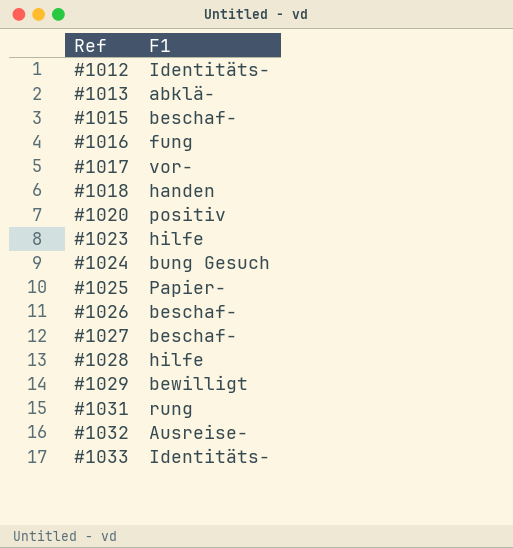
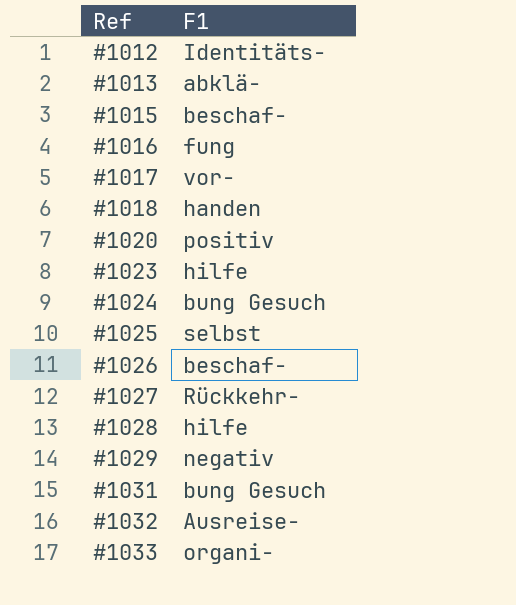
#1025 | F1: Papier- -> selbst
#1027 | F1: beschaf- -> Rückkehr-
#1029 | F1: bewilligt -> negativ
#1031 | F1: rung -> bung Gesuch
#1033 | F1: Identitäts- -> organi-

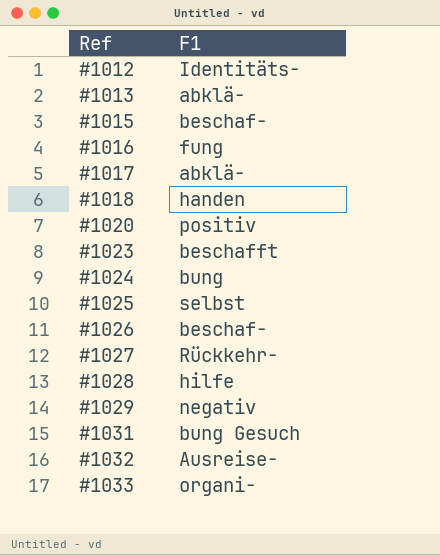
#1017 | F1: vor- -> abklä-
#1023 | F1: hilfe -> beschafft
#1024 | F1: bung Gesuch -> bung

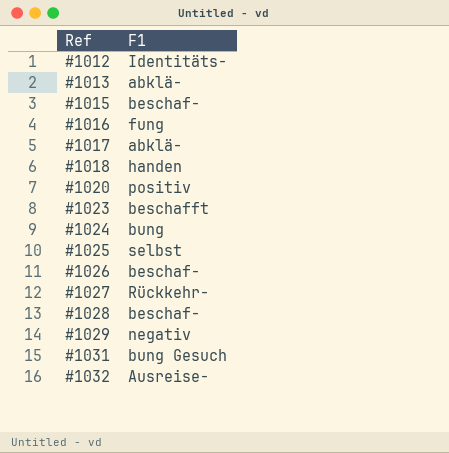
row #1033: organi- -> none
#1028 | F1: hilfe -> beschaf-

